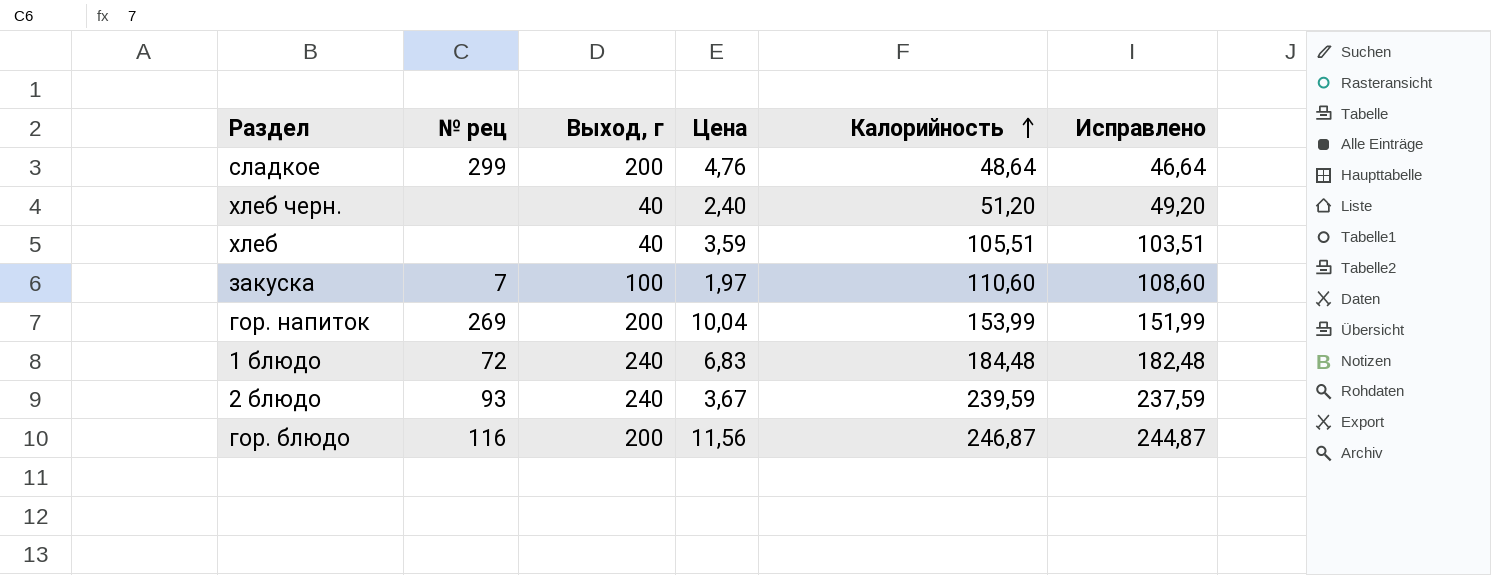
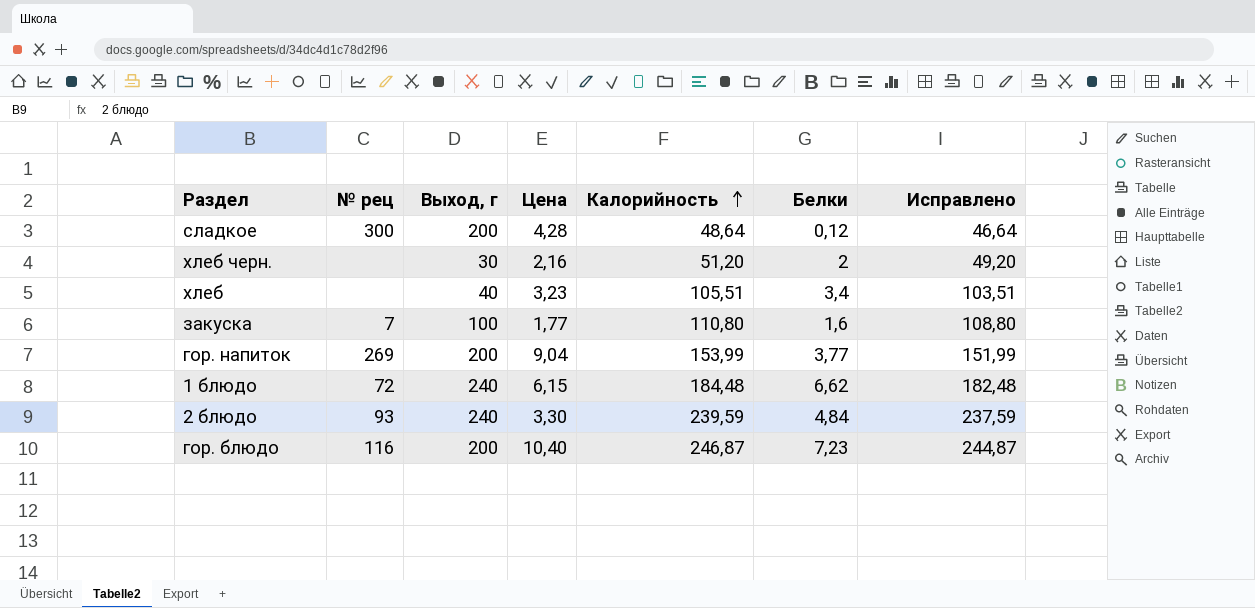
column Белки | position: none -> 6
сладкое | № рец: 299 -> 300
сладкое | Цена: 4,76 -> 4,28
хлеб черн. | Выход, г: 40 -> 30
хлеб черн. | Цена: 2,40 -> 2,16
хлеб | Цена: 3,59 -> 3,23
закуска | Цена: 1,97 -> 1,77
закуска | Калорийность: 110,60 -> 110,80
закуска | Исправлено: 108,60 -> 108,80
гор. напиток | Цена: 10,04 -> 9,04
1 блюдо | Цена: 6,83 -> 6,15
2 блюдо | Цена: 3,67 -> 3,30
гор. блюдо | Цена: 11,56 -> 10,40

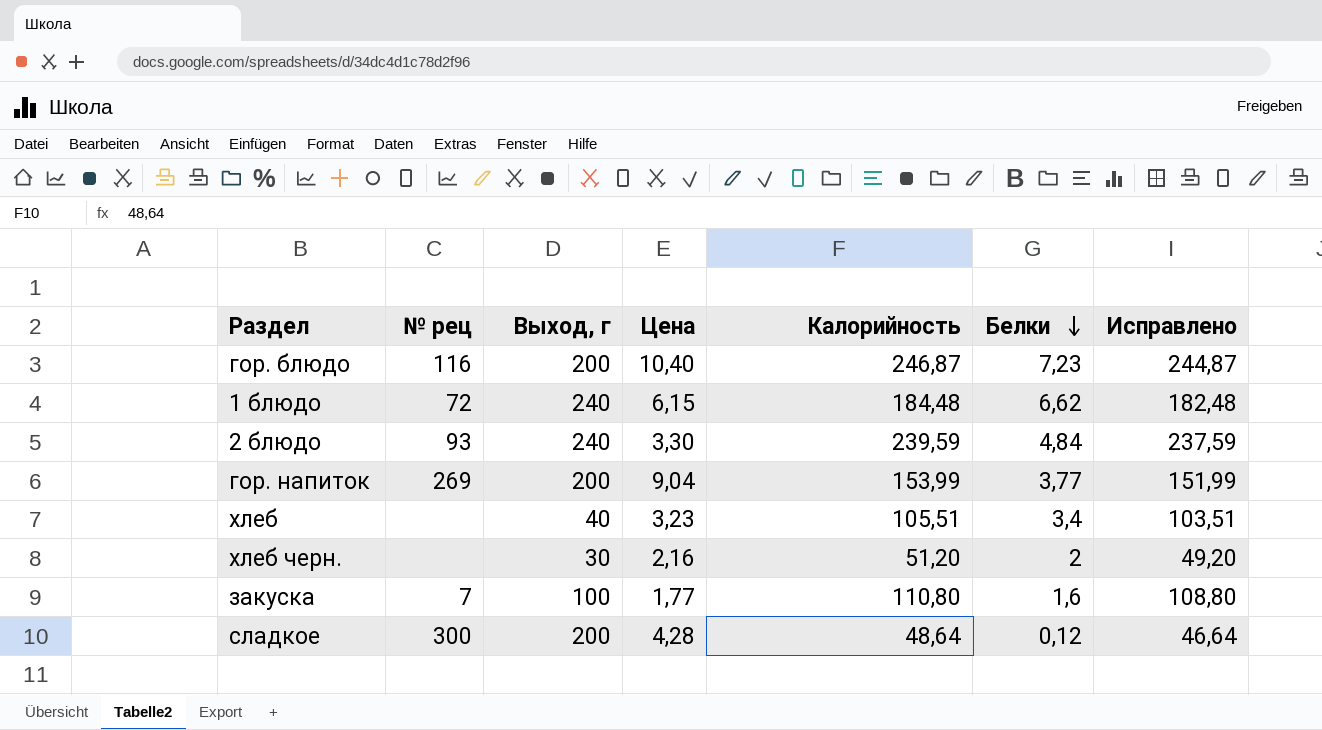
row order: Калорийность ascending -> Белки descending

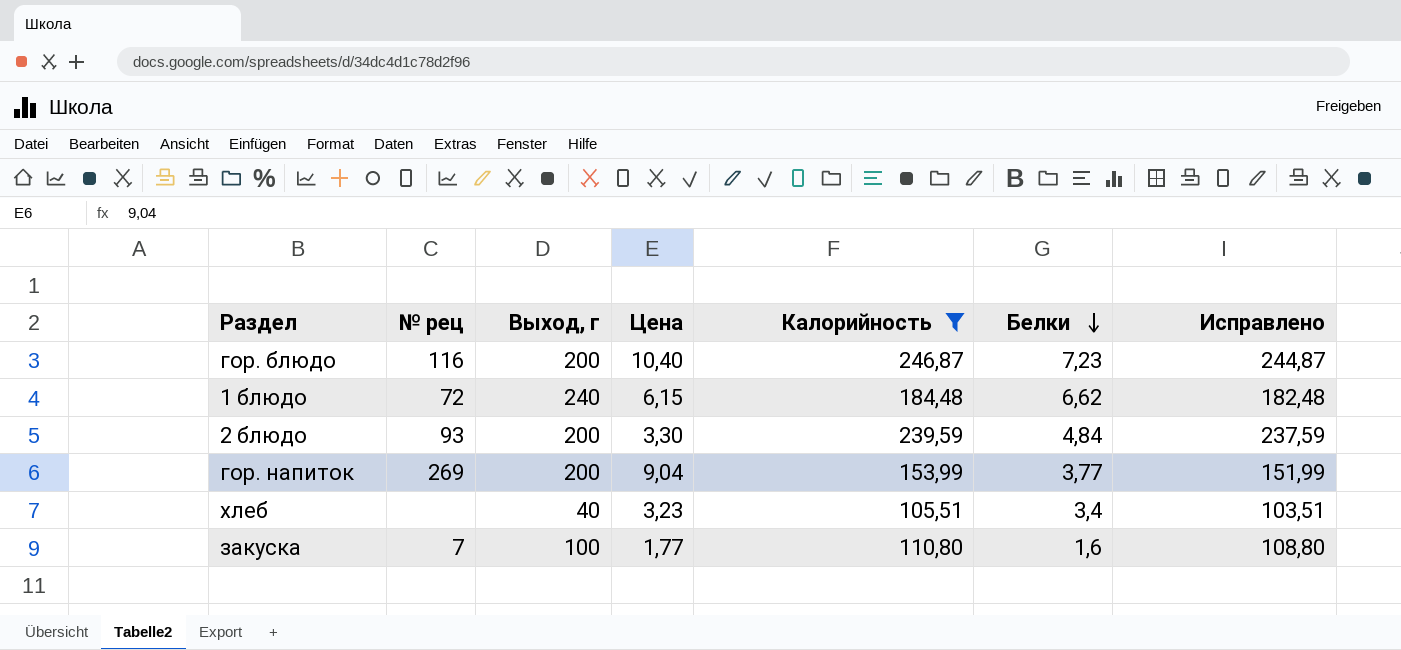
filter: none -> Калорийность >= 105,51
2 блюдо | Выход, г: 240 -> 200

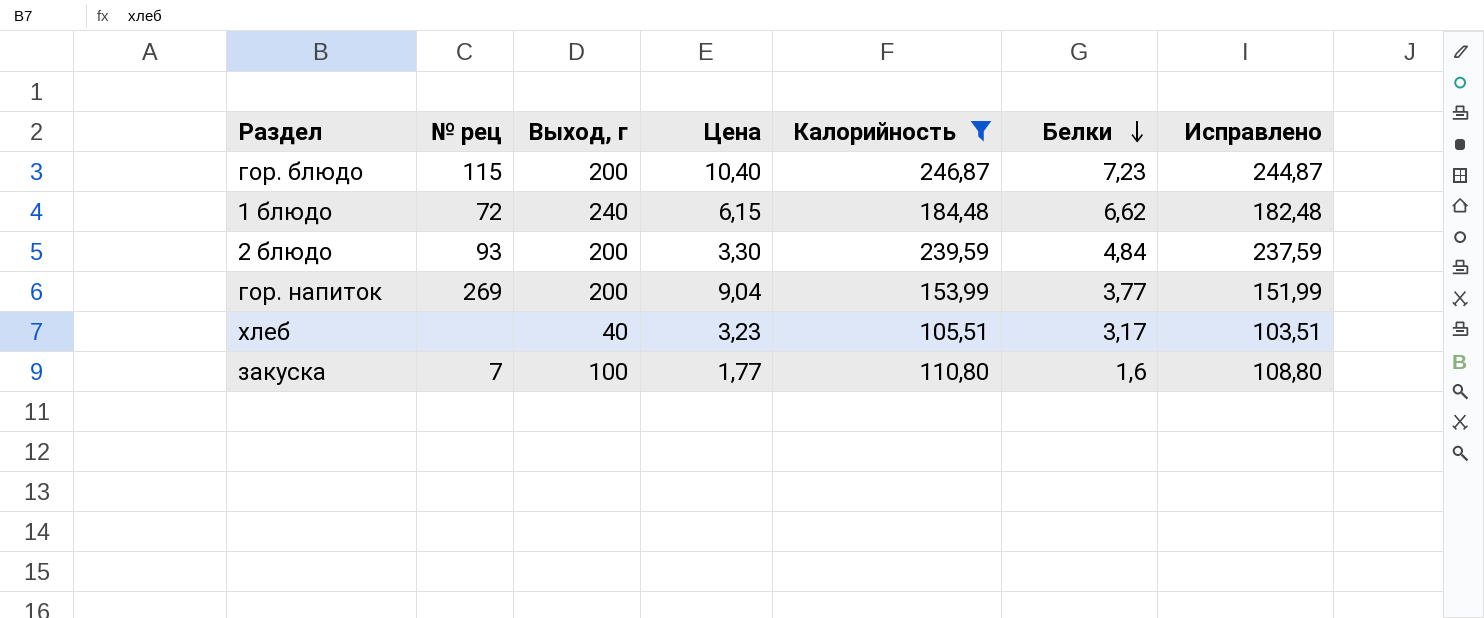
гор. блюдо | № рец: 116 -> 115
хлеб | Белки: 3,4 -> 3,17

